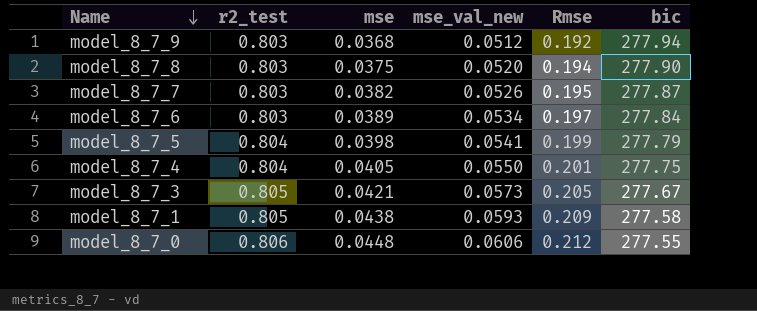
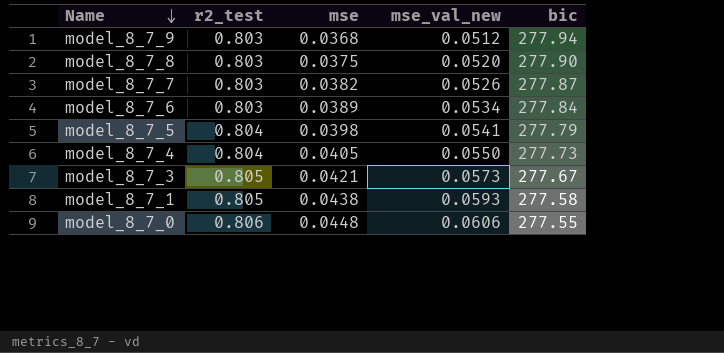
column Rmse | position: 5 -> none
model_8_7_4 | bic: 277.75 -> 277.73

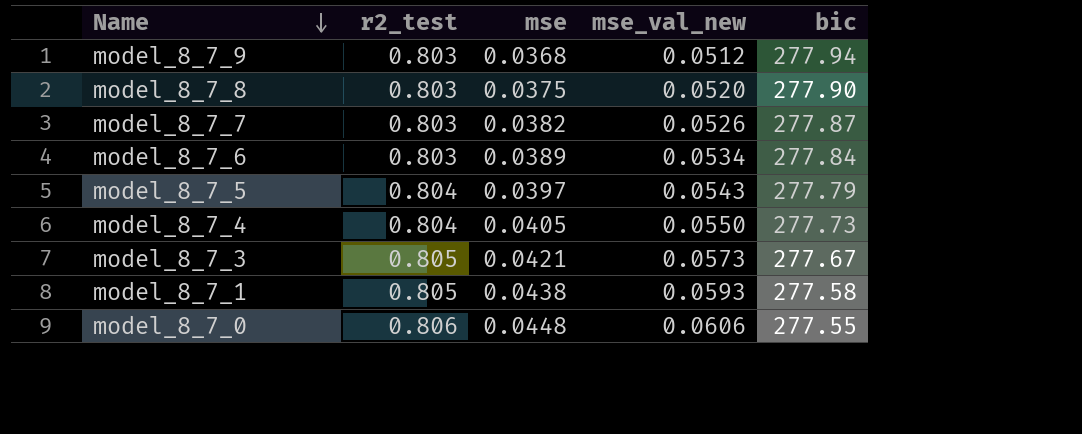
model_8_7_5 | mse: 0.0398 -> 0.0397
model_8_7_5 | mse_val_new: 0.0541 -> 0.0543

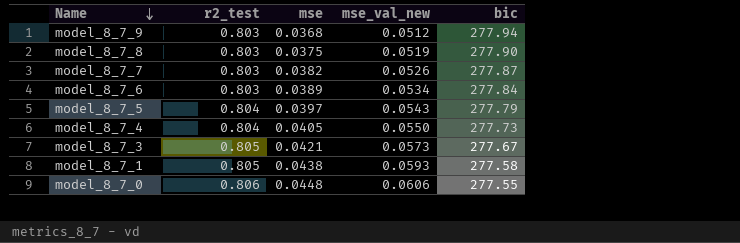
model_8_7_8 | mse_val_new: 0.0520 -> 0.0519

